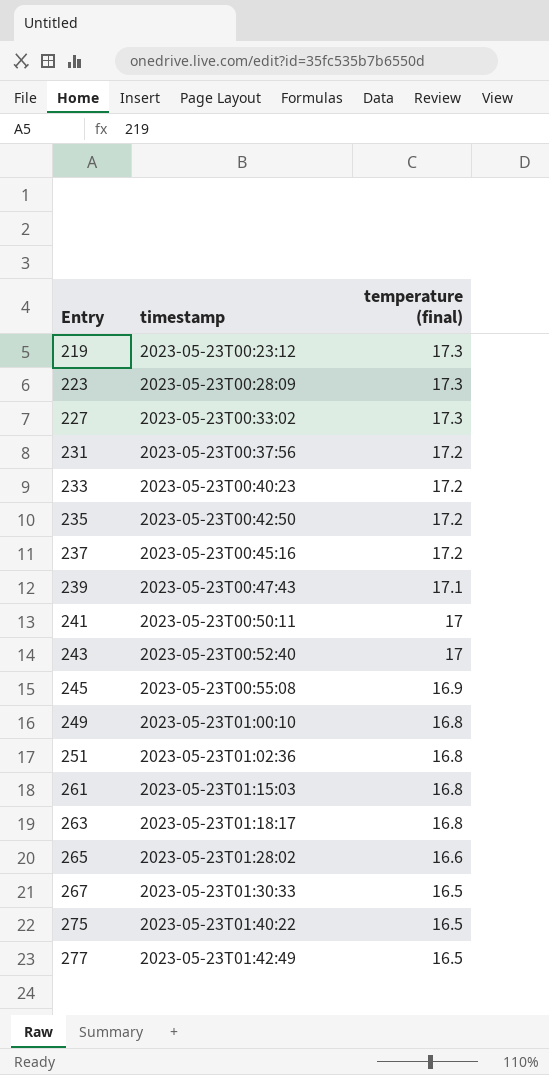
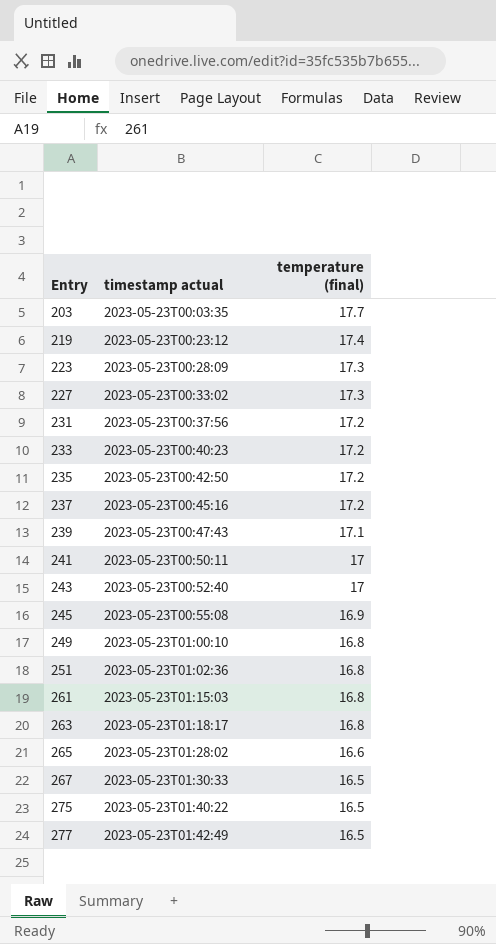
column name: timestamp -> timestamp actual
row 203: none -> 2023-05-23T00:03:35 | 17.7
219 | temperature (final): 17.3 -> 17.4

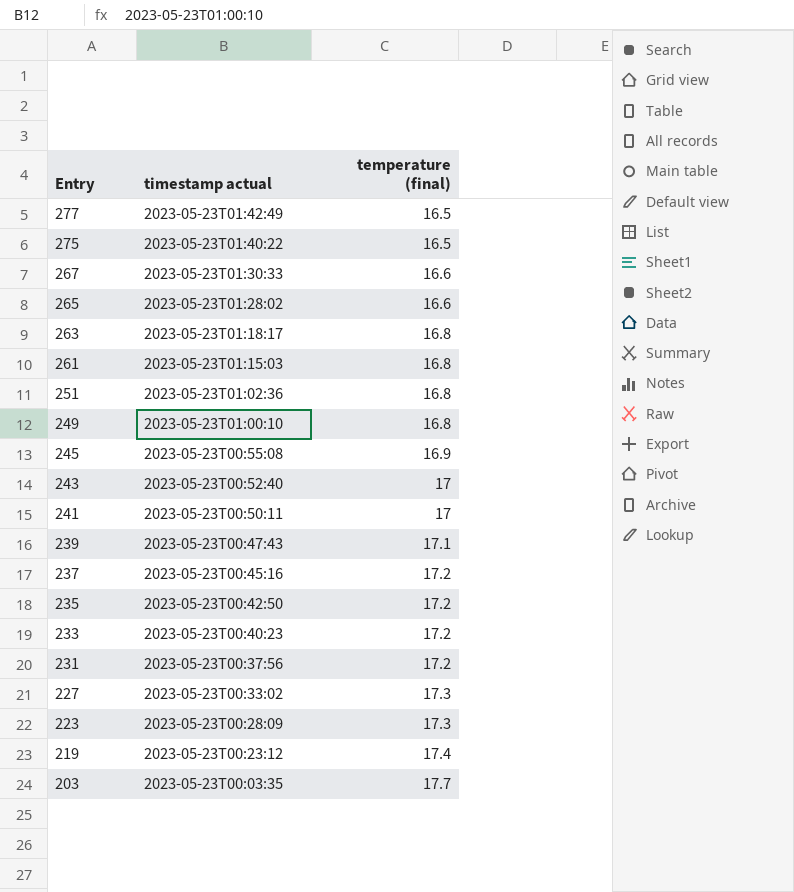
row order: Entry ascending -> Entry descending
267 | temperature (final): 16.5 -> 16.6

